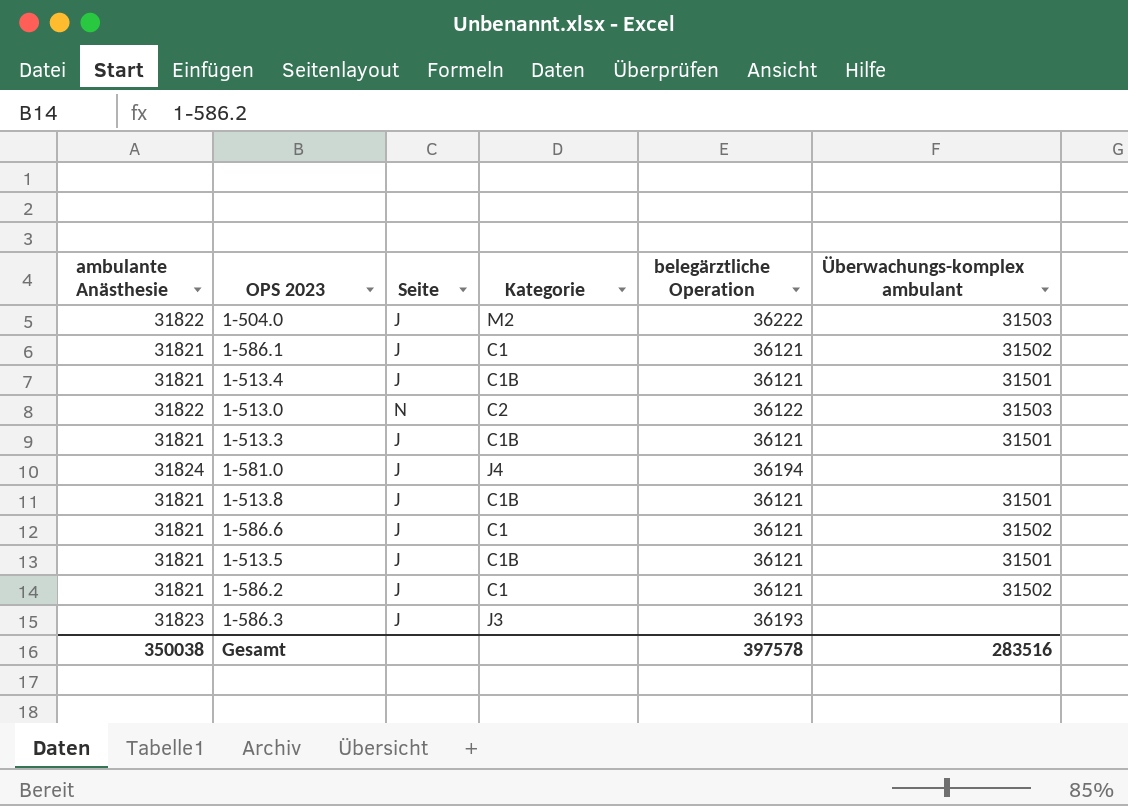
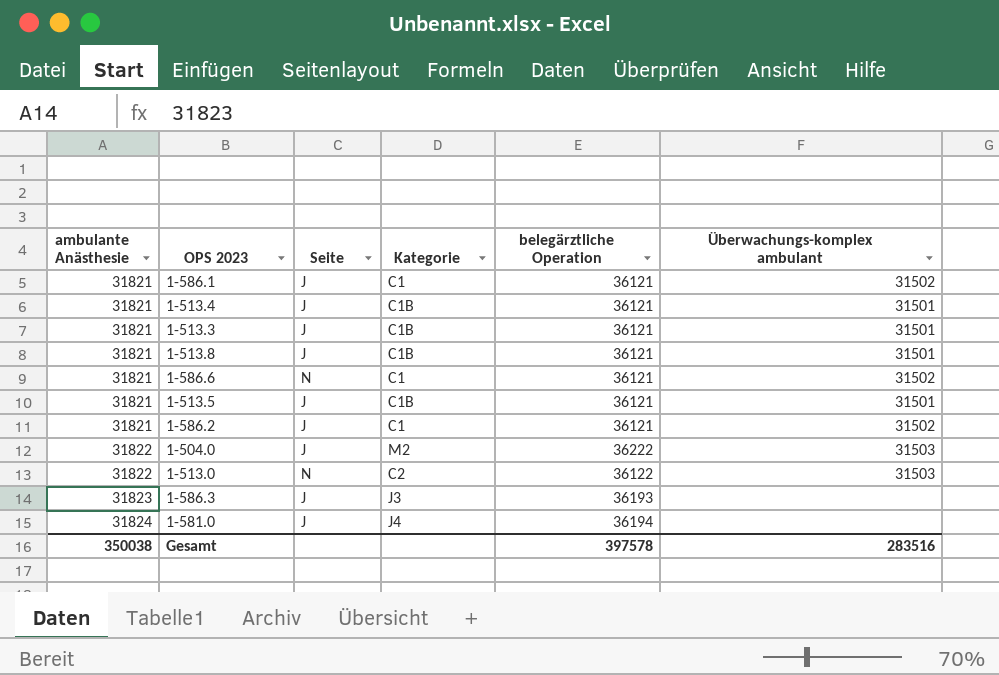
row order: none -> ambulante Anästhesie ascending
1-586.6 | Seite: J -> N

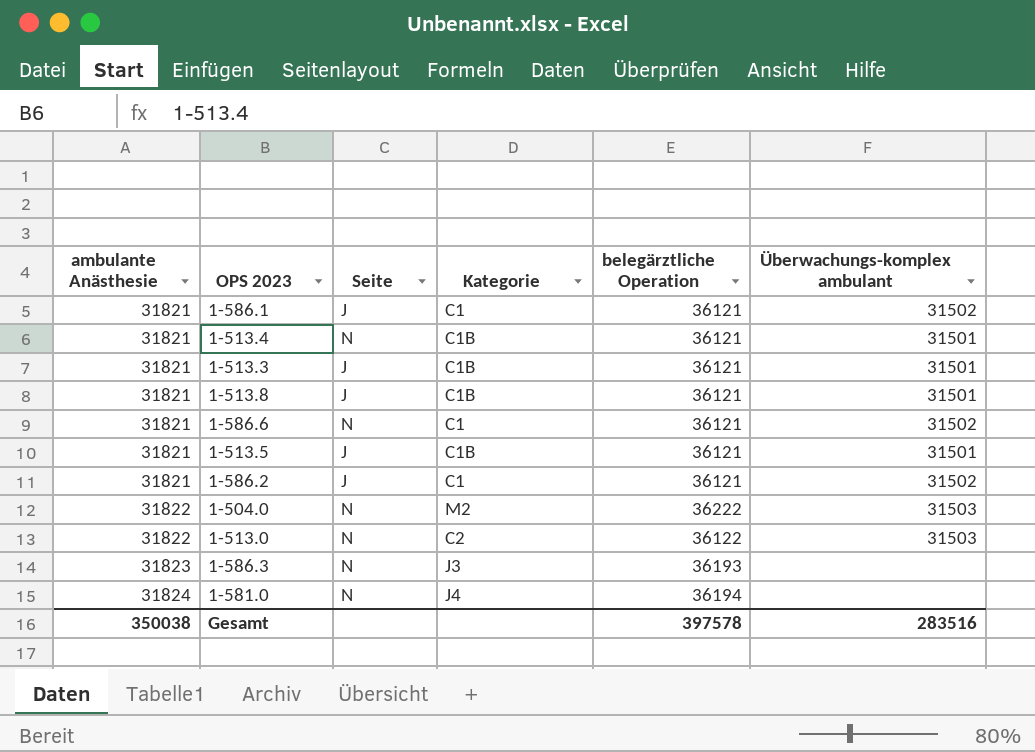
1-513.4 | Seite: J -> N
1-504.0 | Seite: J -> N
1-586.3 | Seite: J -> N
1-581.0 | Seite: J -> N

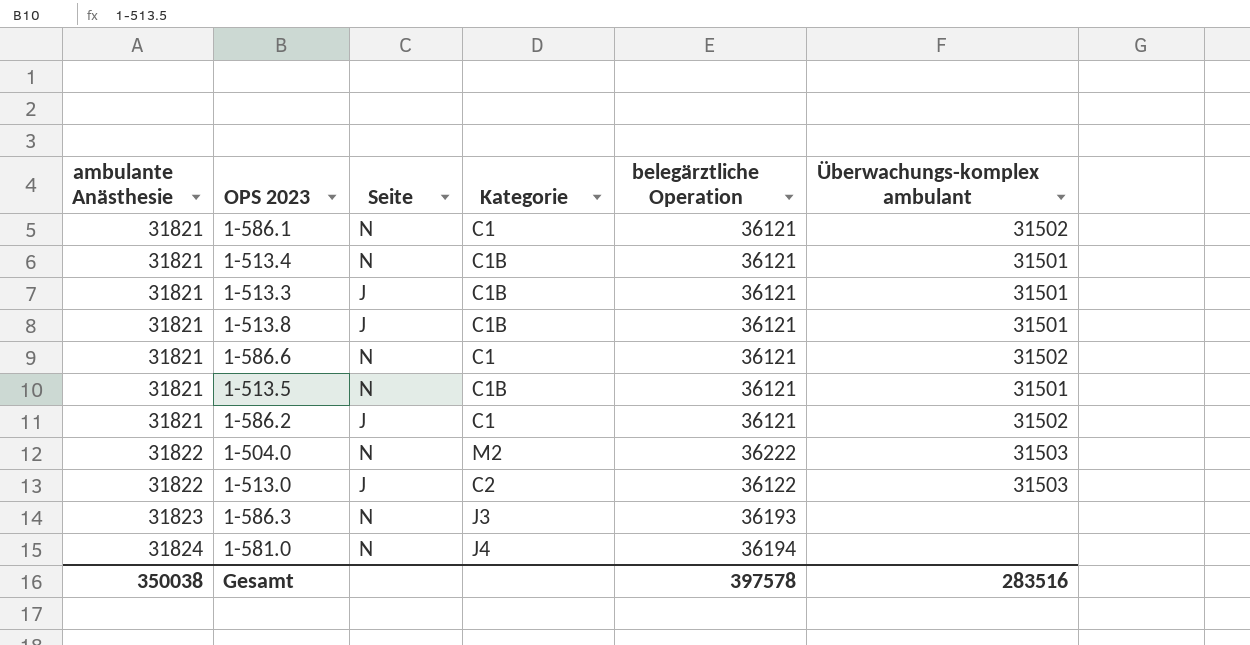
1-586.1 | Seite: J -> N
1-513.5 | Seite: J -> N
1-513.0 | Seite: N -> J

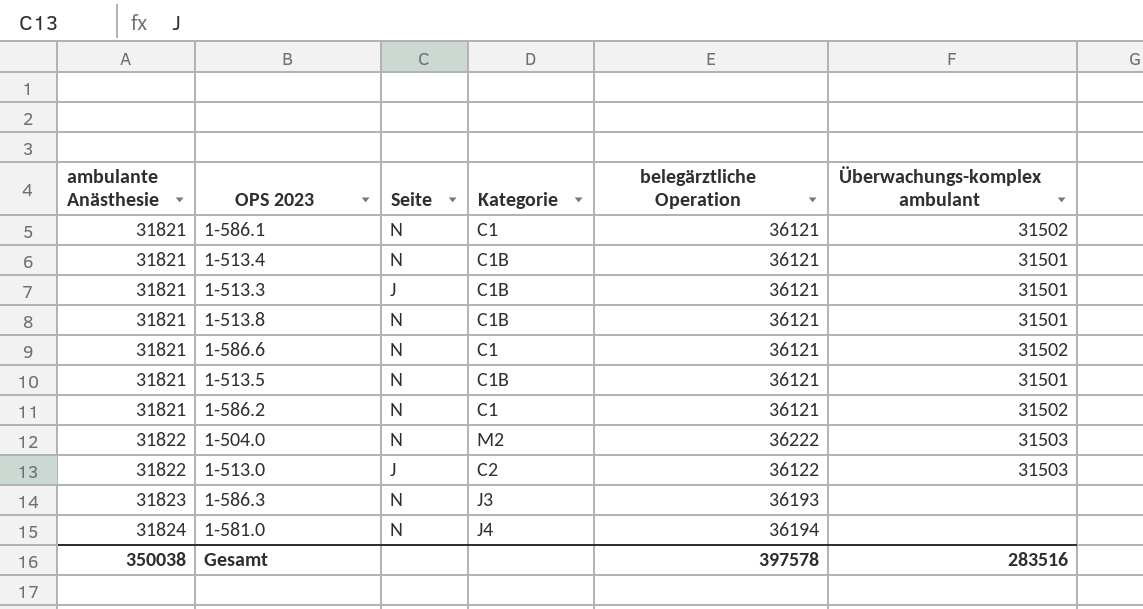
1-513.8 | Seite: J -> N
1-586.2 | Seite: J -> N

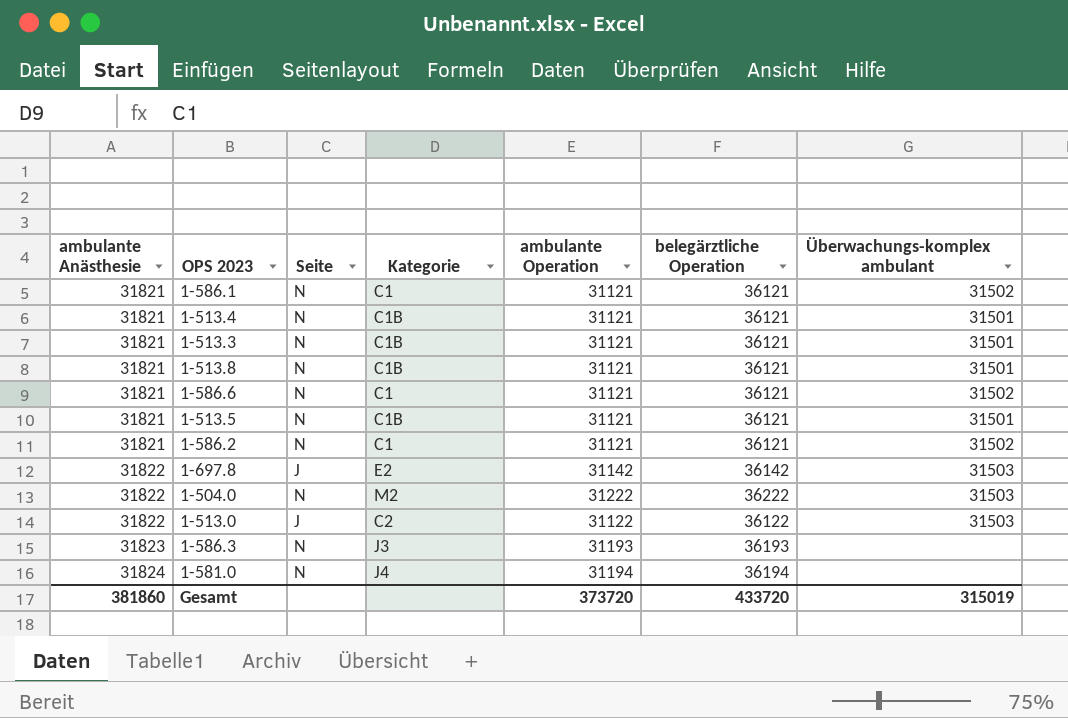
column ambulante Operation | position: none -> 5
1-513.3 | Seite: J -> N
row 1-697.8: none -> 31822 | J | E2 | 31142 | 36142 | 31503
Gesamt | ambulante Anästhesie: 350038 -> 381860
Gesamt | belegärztliche Operation: 397578 -> 433720
Gesamt | Überwachungs-komplex ambulant: 283516 -> 315019

